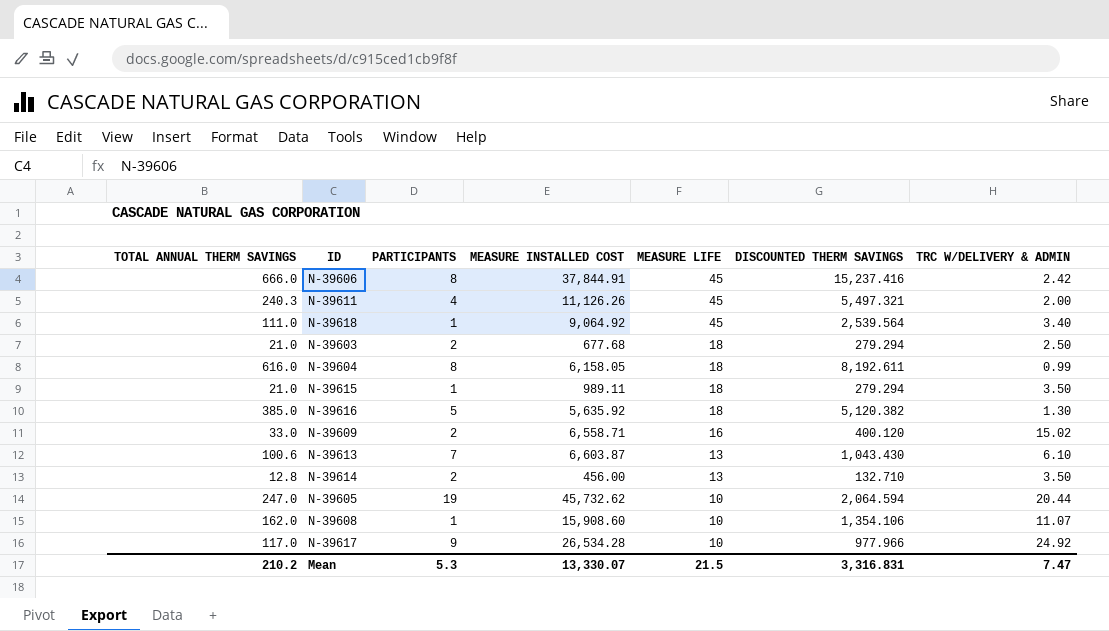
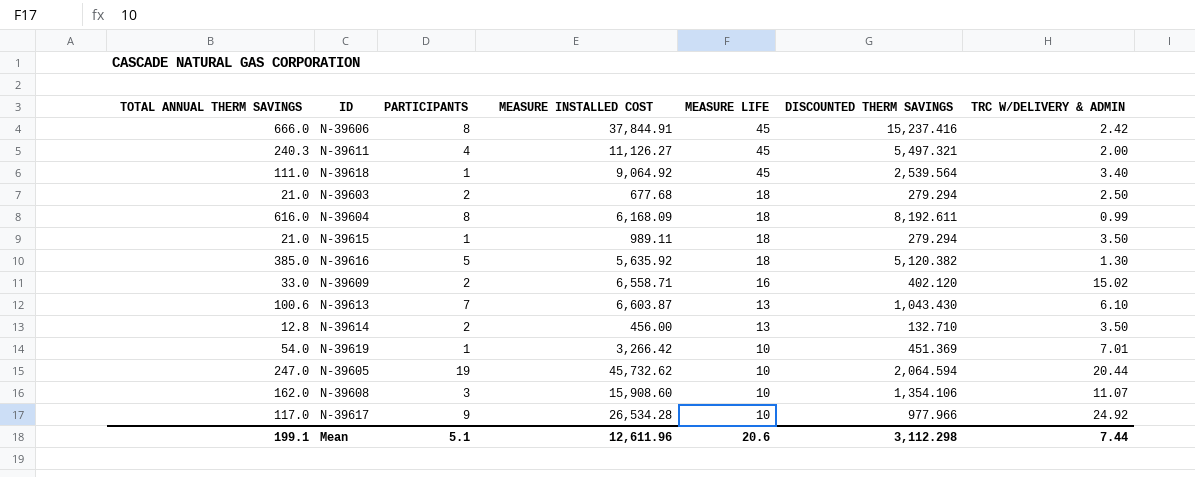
N-39611 | MEASURE INSTALLED COST: 11,126.26 -> 11,126.27
N-39604 | MEASURE INSTALLED COST: 6,158.05 -> 6,168.09
N-39609 | DISCOUNTED THERM SAVINGS: 400.120 -> 402.120
row N-39619: none -> 54.0 | 1 | 3,266.42 | 10 | 451.369 | 7.01
N-39608 | PARTICIPANTS: 1 -> 3
Mean | TOTAL ANNUAL THERM SAVINGS: 210.2 -> 199.1
Mean | PARTICIPANTS: 5.3 -> 5.1
Mean | MEASURE INSTALLED COST: 13,330.07 -> 12,611.96
Mean | MEASURE LIFE: 21.5 -> 20.6
Mean | DISCOUNTED THERM SAVINGS: 3,316.831 -> 3,112.298
Mean | TRC W/DELIVERY & ADMIN: 7.47 -> 7.44

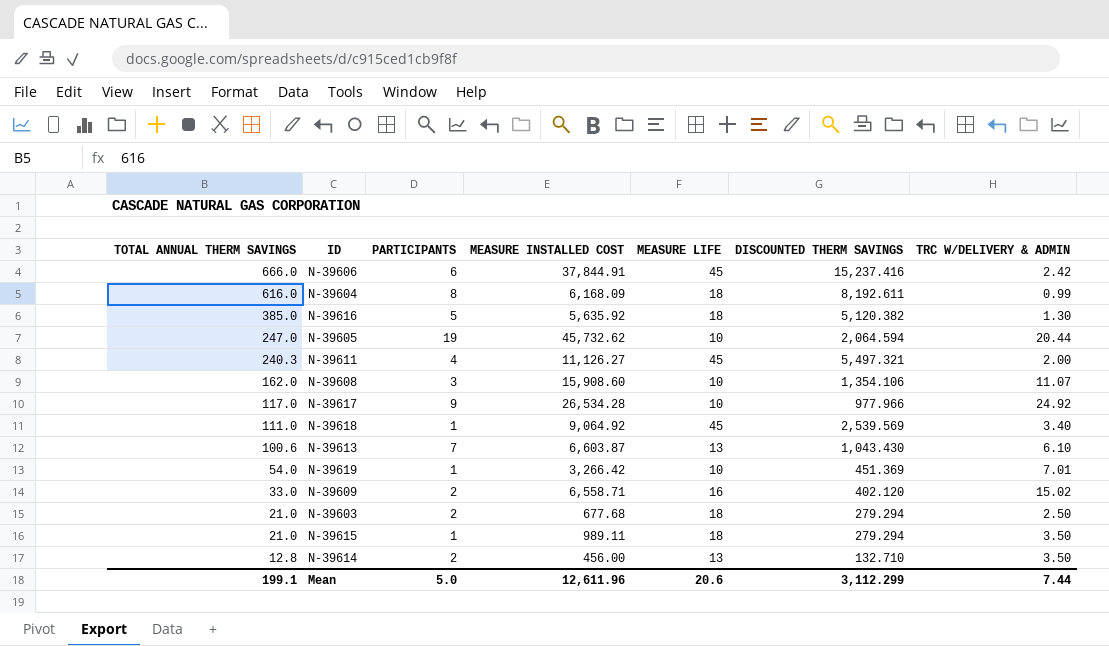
row order: MEASURE LIFE descending -> TOTAL ANNUAL THERM SAVINGS descending
N-39606 | PARTICIPANTS: 8 -> 6
N-39618 | DISCOUNTED THERM SAVINGS: 2,539.564 -> 2,539.569
Mean | PARTICIPANTS: 5.1 -> 5.0
Mean | DISCOUNTED THERM SAVINGS: 3,112.298 -> 3,112.299

